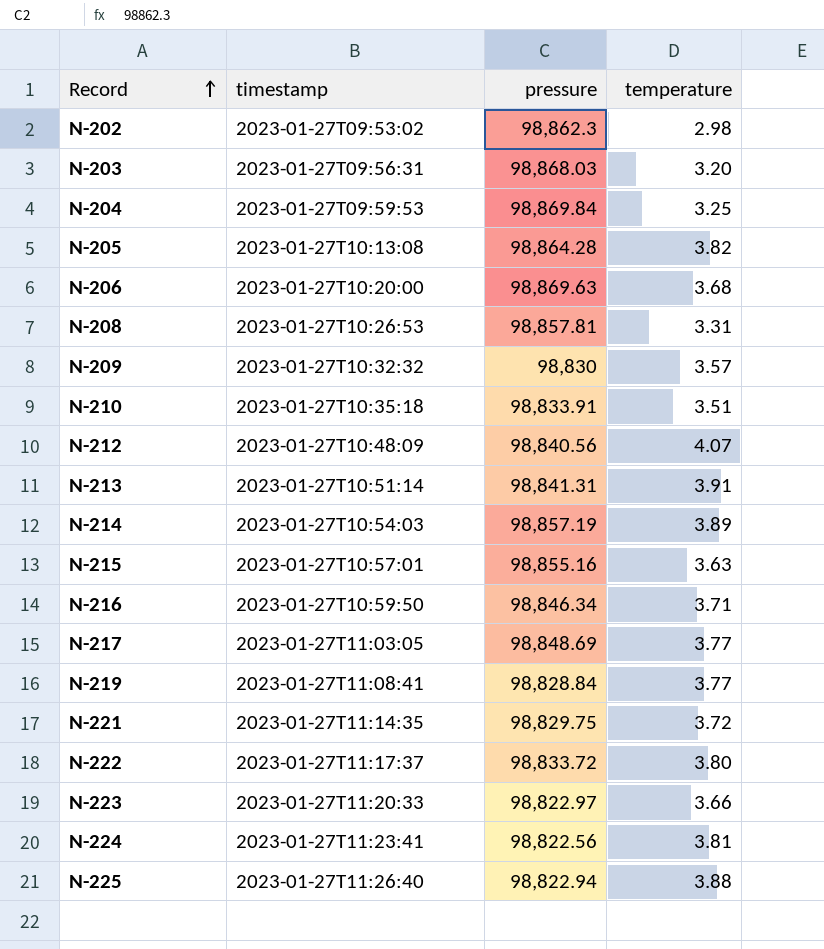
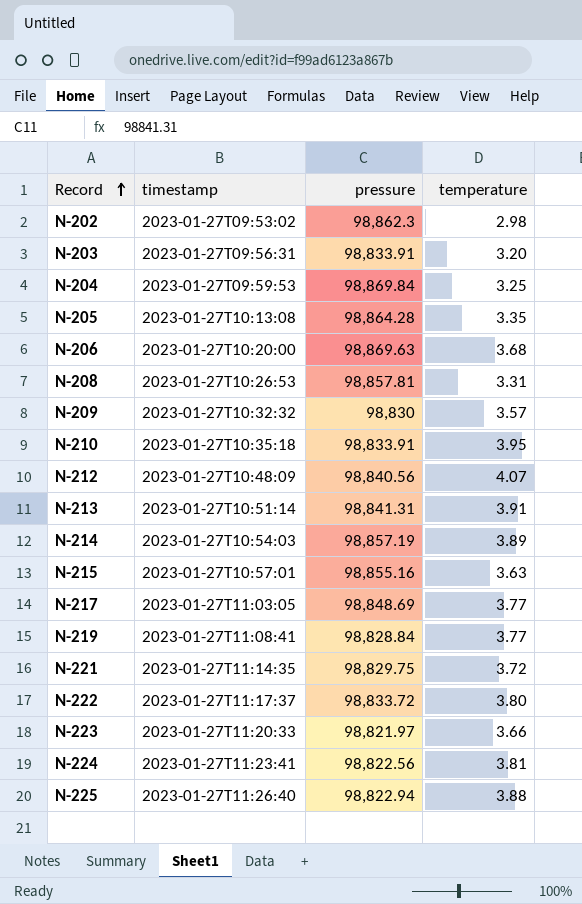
row N-216: 2023-01-27T10:59:50 | 98,846.34 | 3.71 -> none
N-203 | pressure: 98,868.03 -> 98,833.91
N-205 | temperature: 3.82 -> 3.35
N-210 | temperature: 3.51 -> 3.95
N-223 | pressure: 98,822.97 -> 98,821.97

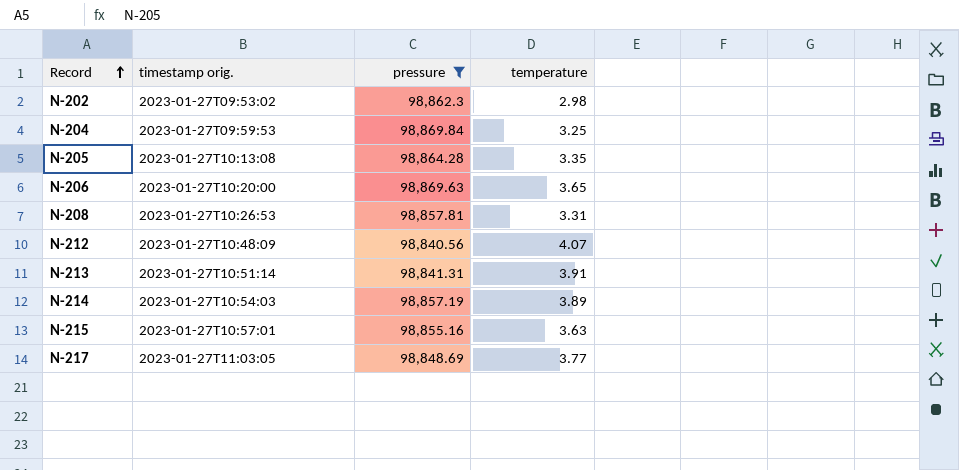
filter: none -> pressure >= 98,840.56
column name: timestamp -> timestamp orig.
N-206 | temperature: 3.68 -> 3.65

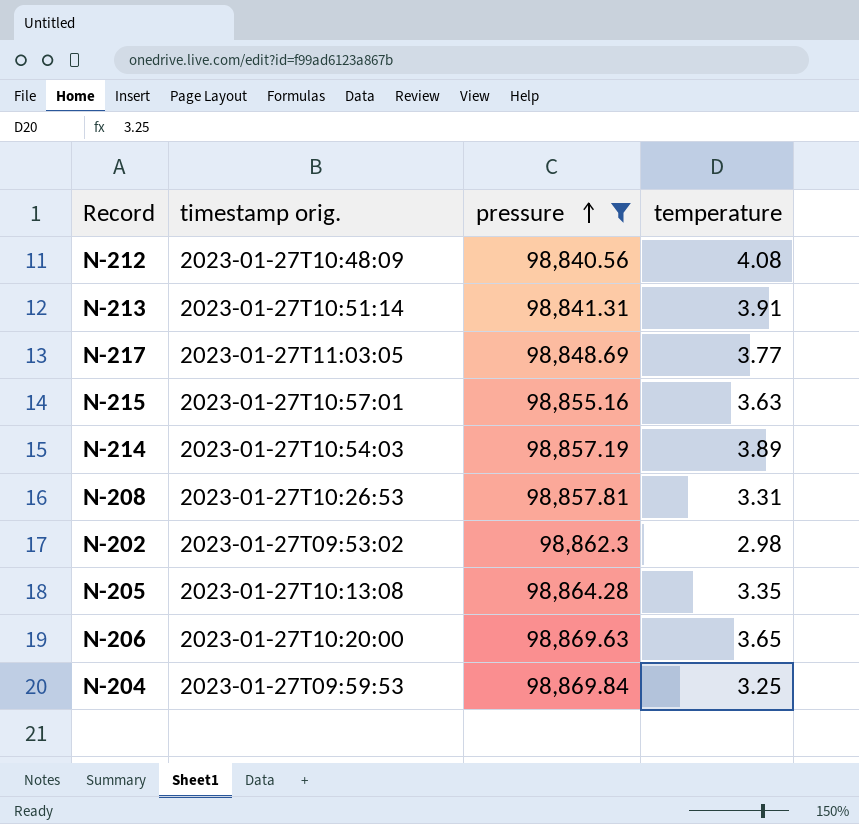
row order: Record ascending -> pressure ascending
N-212 | temperature: 4.07 -> 4.08

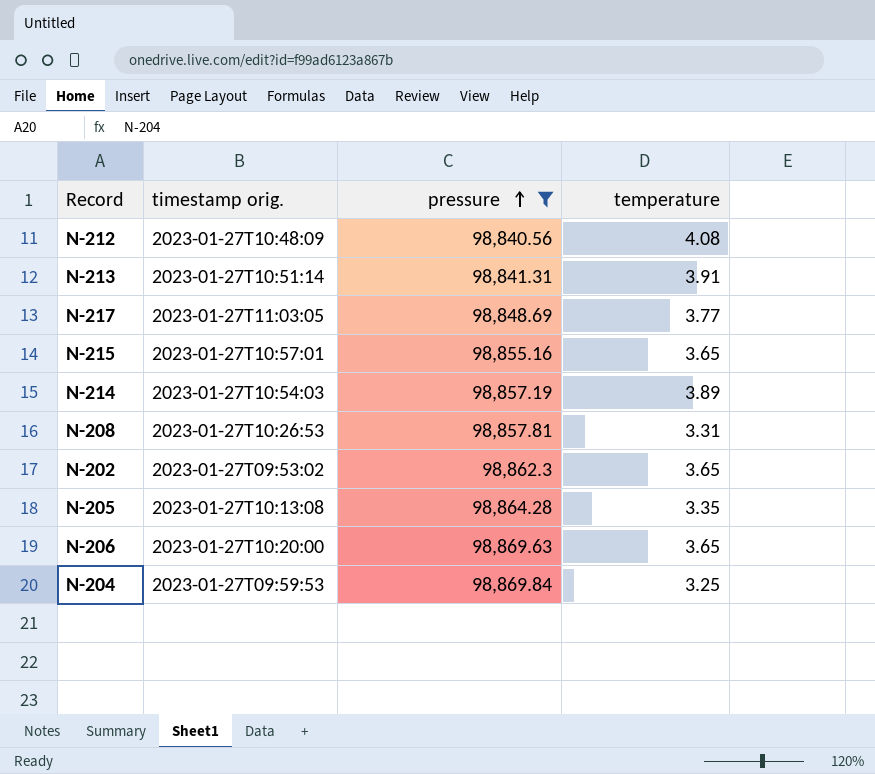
N-215 | temperature: 3.63 -> 3.65
N-202 | temperature: 2.98 -> 3.65

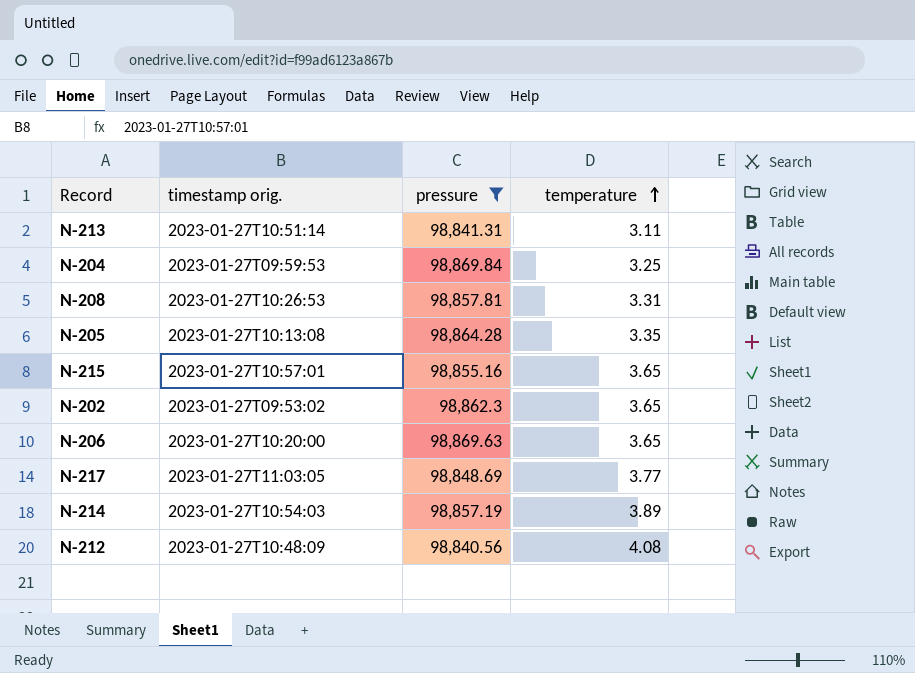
row order: pressure ascending -> temperature ascending
N-213 | temperature: 3.91 -> 3.11

